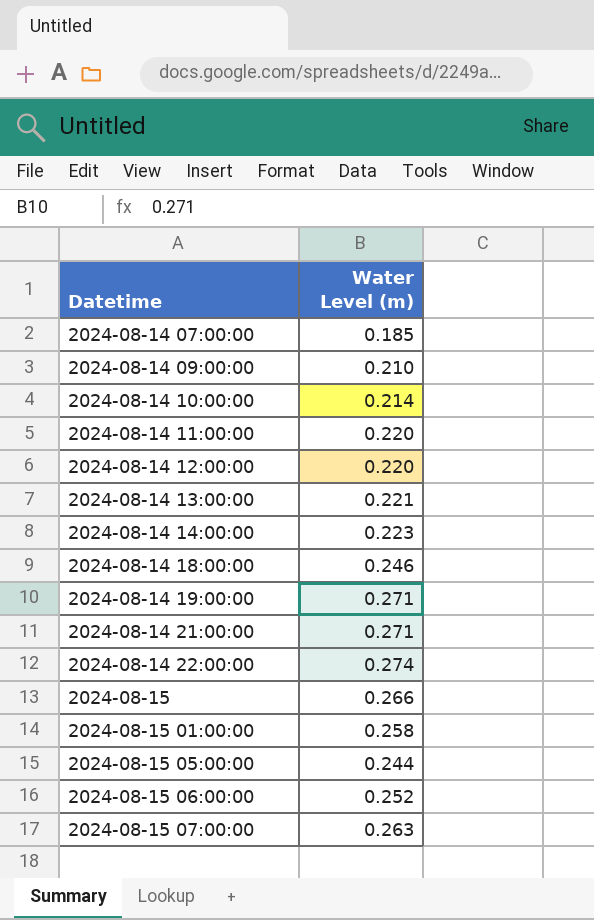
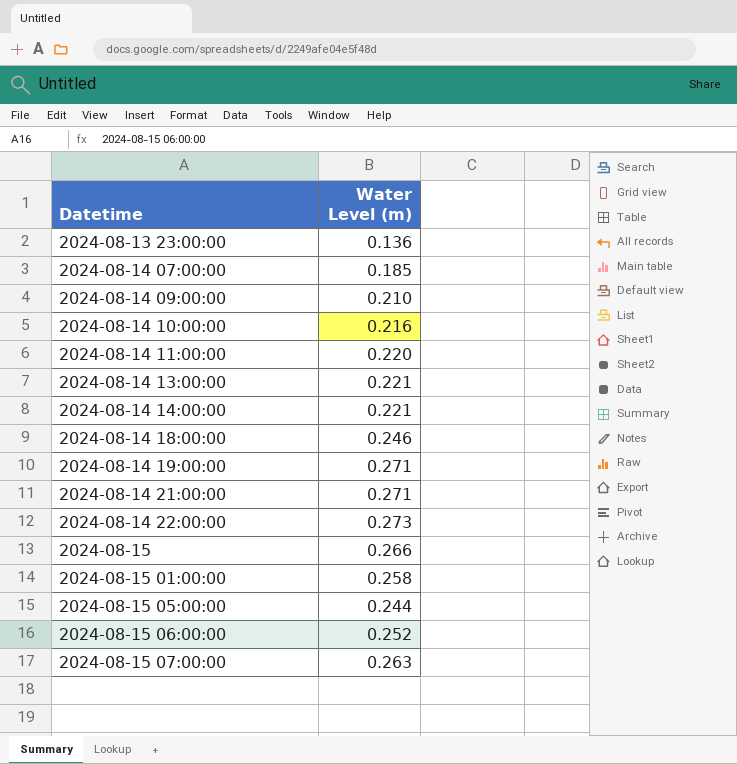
row 2024-08-14 12:00:00: 0.220 -> none
row 2024-08-13 23:00:00: none -> 0.136
2024-08-14 10:00:00 | Water Level (m): 0.214 -> 0.216
2024-08-14 14:00:00 | Water Level (m): 0.223 -> 0.221
2024-08-14 22:00:00 | Water Level (m): 0.274 -> 0.273

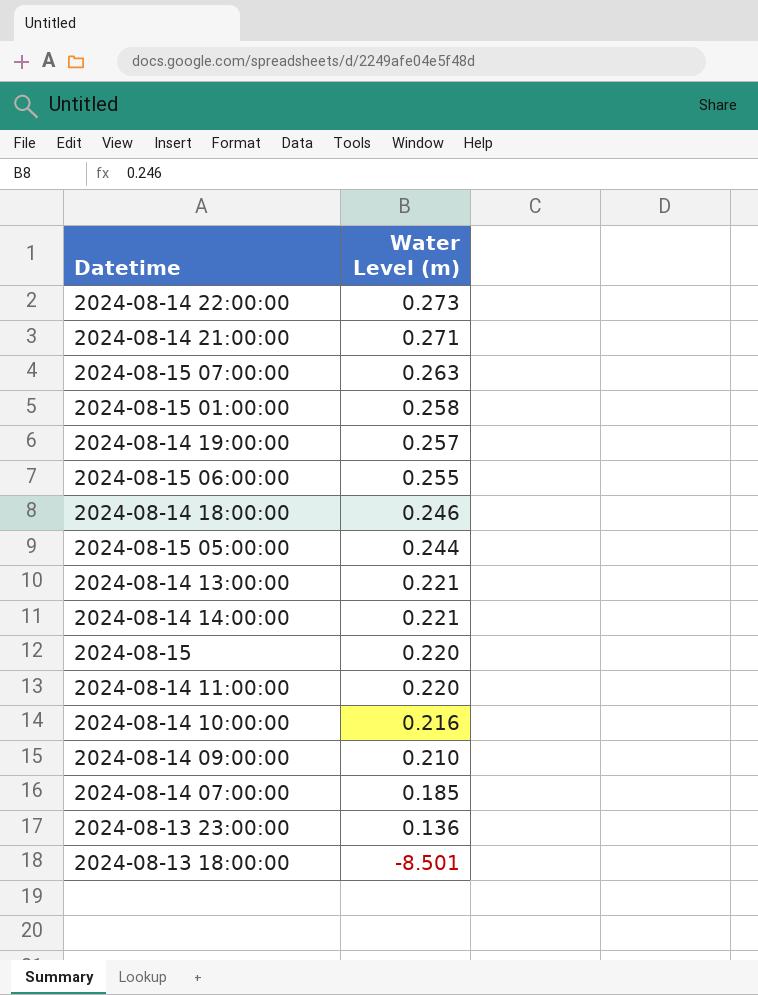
row order: Datetime ascending -> Water Level (m) descending
2024-08-14 19:00:00 | Water Level (m): 0.271 -> 0.257
2024-08-15 06:00:00 | Water Level (m): 0.252 -> 0.255
2024-08-15 | Water Level (m): 0.266 -> 0.220
row 2024-08-13 18:00:00: none -> -8.501

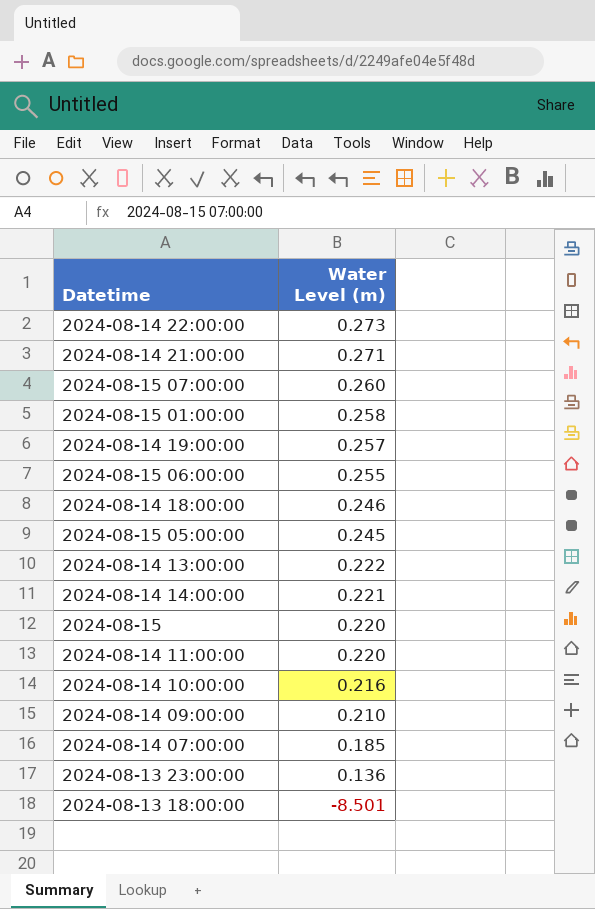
2024-08-15 07:00:00 | Water Level (m): 0.263 -> 0.260
2024-08-15 05:00:00 | Water Level (m): 0.244 -> 0.245
2024-08-14 13:00:00 | Water Level (m): 0.221 -> 0.222

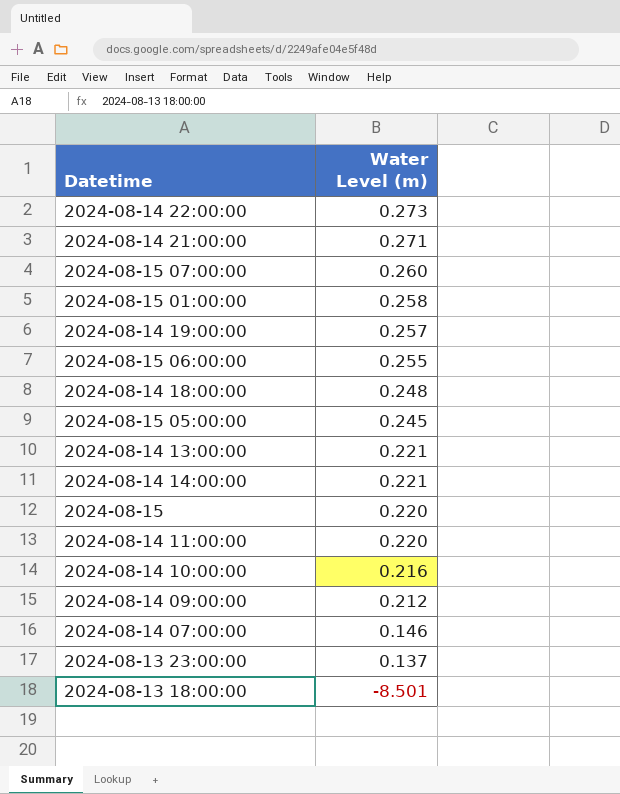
2024-08-14 18:00:00 | Water Level (m): 0.246 -> 0.248
2024-08-14 13:00:00 | Water Level (m): 0.222 -> 0.221
2024-08-14 09:00:00 | Water Level (m): 0.210 -> 0.212
2024-08-14 07:00:00 | Water Level (m): 0.185 -> 0.146
2024-08-13 23:00:00 | Water Level (m): 0.136 -> 0.137

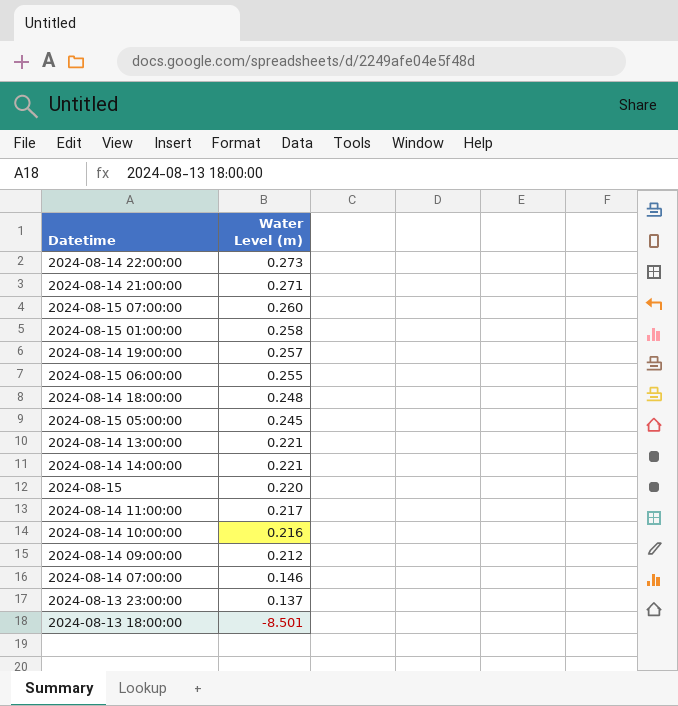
2024-08-14 11:00:00 | Water Level (m): 0.220 -> 0.217

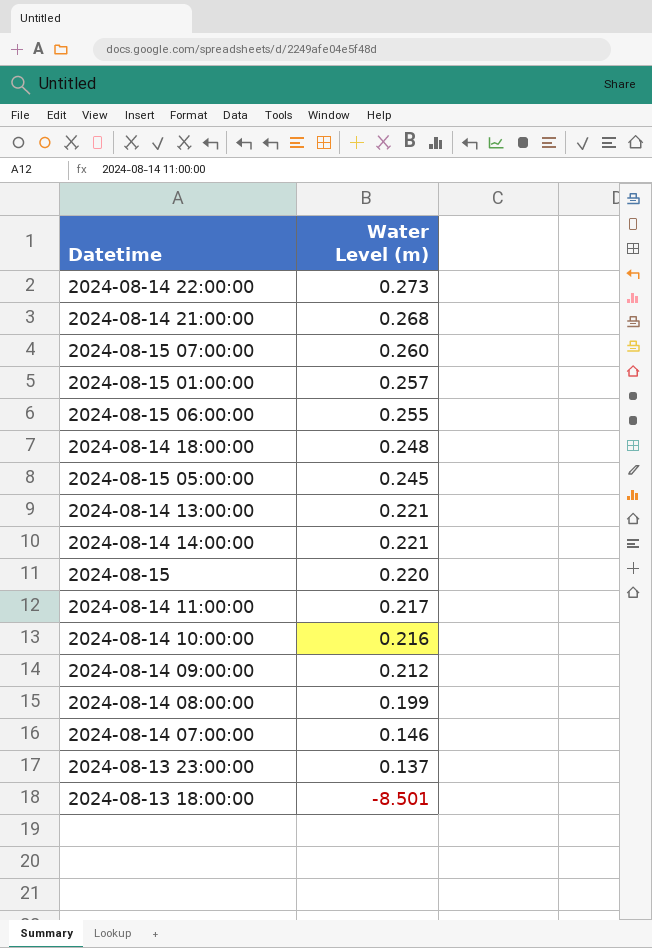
row 2024-08-14 19:00:00: 0.257 -> none
2024-08-14 21:00:00 | Water Level (m): 0.271 -> 0.268
2024-08-15 01:00:00 | Water Level (m): 0.258 -> 0.257
row 2024-08-14 08:00:00: none -> 0.199

